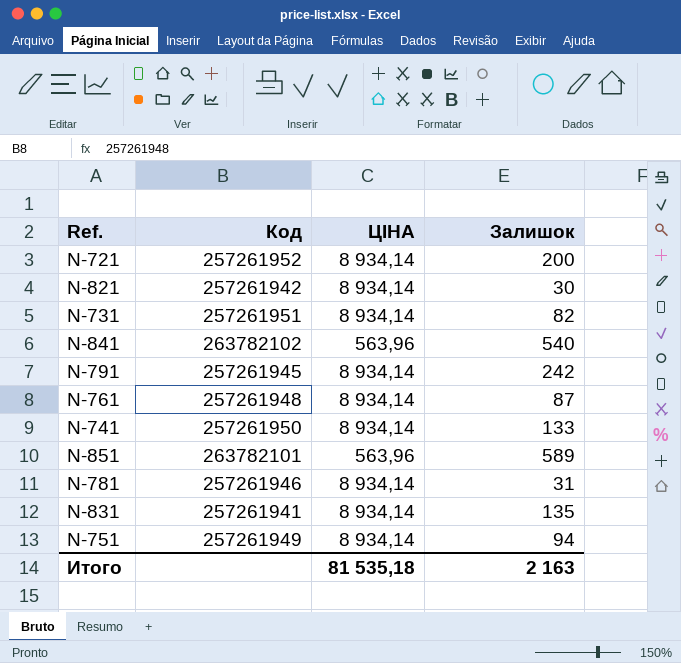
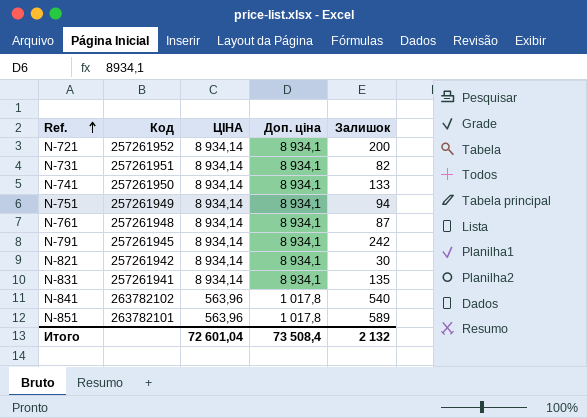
row order: none -> Ref. ascending
column Доп. ціна | position: none -> 4
row N-781: 257261946 | 8 934,14 | 31 -> none
Итого | ЦІНА: 81 535,18 -> 72 601,04
Итого | Залишок: 2 163 -> 2 132

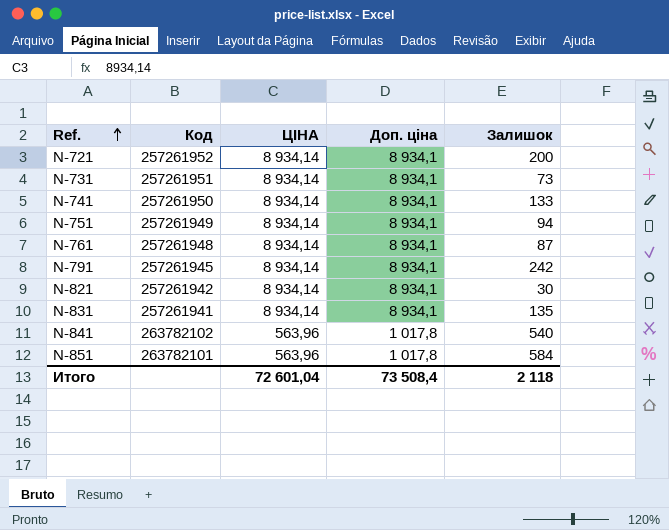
N-731 | Залишок: 82 -> 73
N-851 | Залишок: 589 -> 584
Итого | Залишок: 2 132 -> 2 118

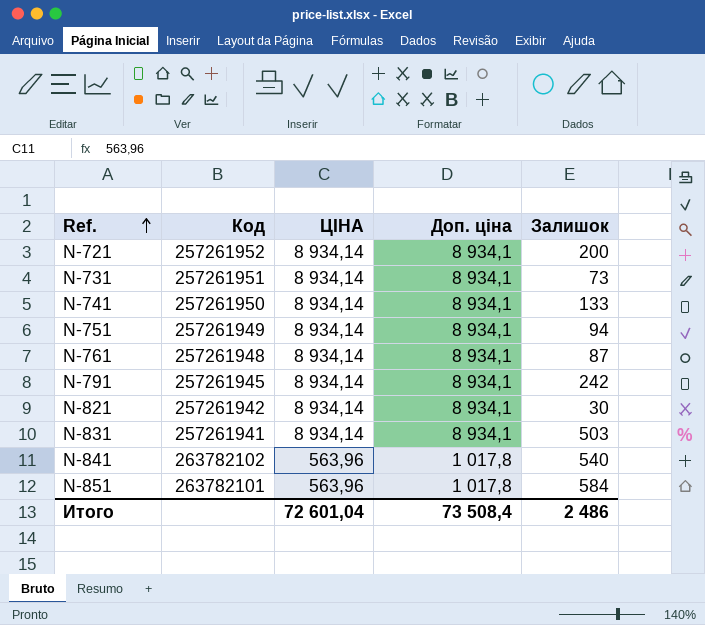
N-831 | Залишок: 135 -> 503
Итого | Залишок: 2 118 -> 2 486

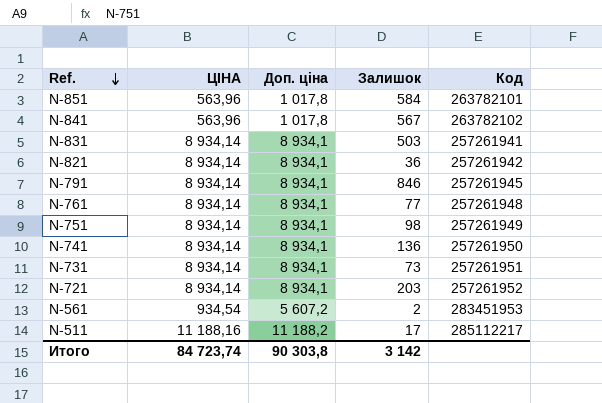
row order: Ref. ascending -> Ref. descending
column Код | position: 2 -> 5
N-841 | Залишок: 540 -> 567
N-821 | Залишок: 30 -> 36
N-791 | Залишок: 242 -> 846
N-761 | Залишок: 87 -> 77
N-751 | Залишок: 94 -> 98
N-741 | Залишок: 133 -> 136
N-721 | Залишок: 200 -> 203
row N-561: none -> 934,54 | 5 607,2 | 2 | 283451953
row N-511: none -> 11 188,16 | 11 188,2 | 17 | 285112217
Итого | ЦІНА: 72 601,04 -> 84 723,74
Итого | Доп. ціна: 73 508,4 -> 90 303,8
Итого | Залишок: 2 486 -> 3 142

